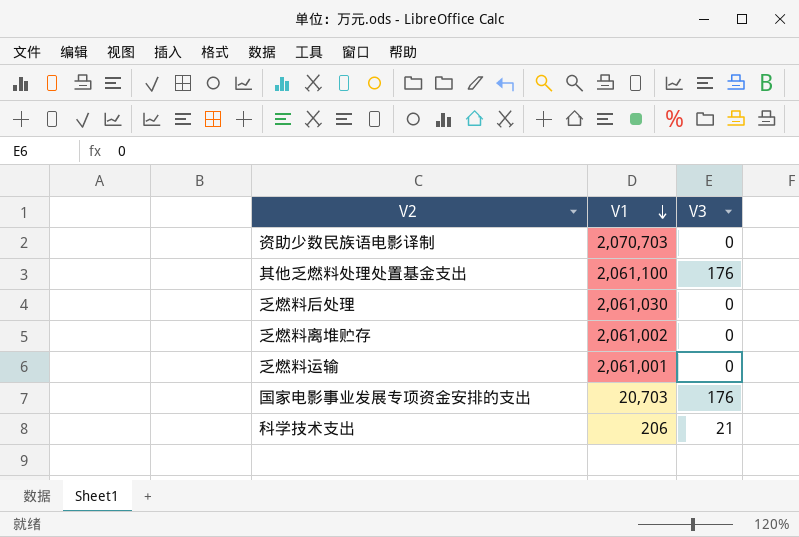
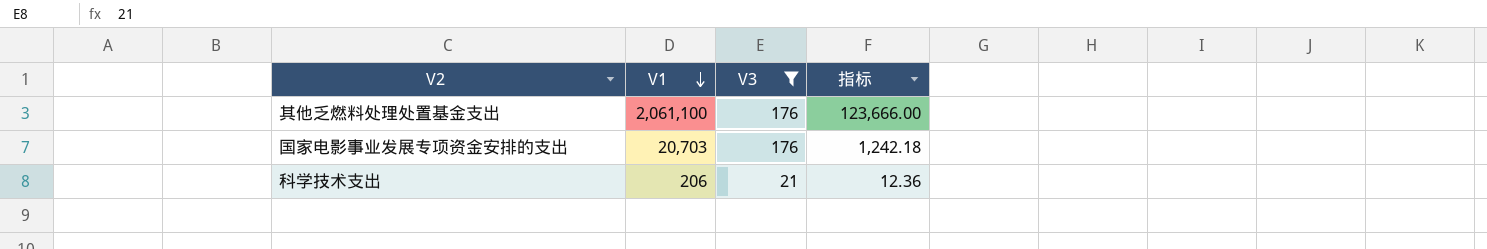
filter: none -> V3 != 0
column 指标 | formula: none -> [V1] * 0.06

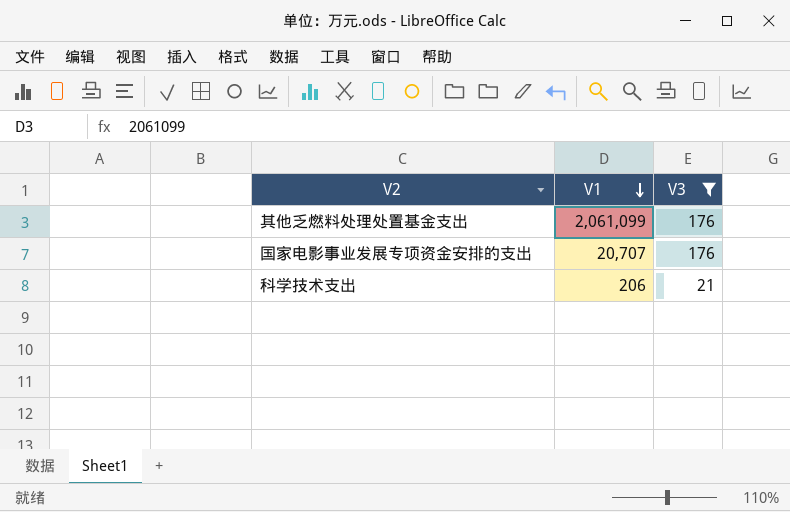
column 指标 | formula: [V1] * 0.06 -> none
其他乏燃料处理处置基金支出 | V1: 2,061,100 -> 2,061,099
国家电影事业发展专项资金安排的支出 | V1: 20,703 -> 20,707

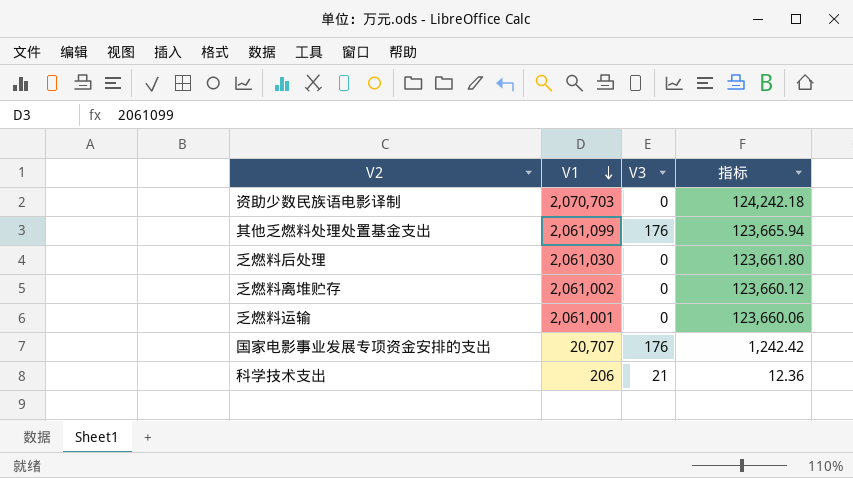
filter: V3 != 0 -> none
column 指标 | formula: none -> [V1] * 0.06

